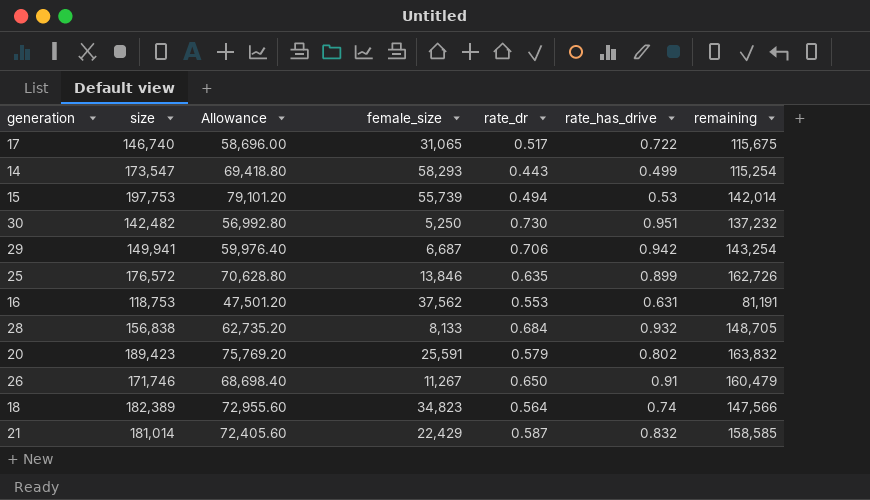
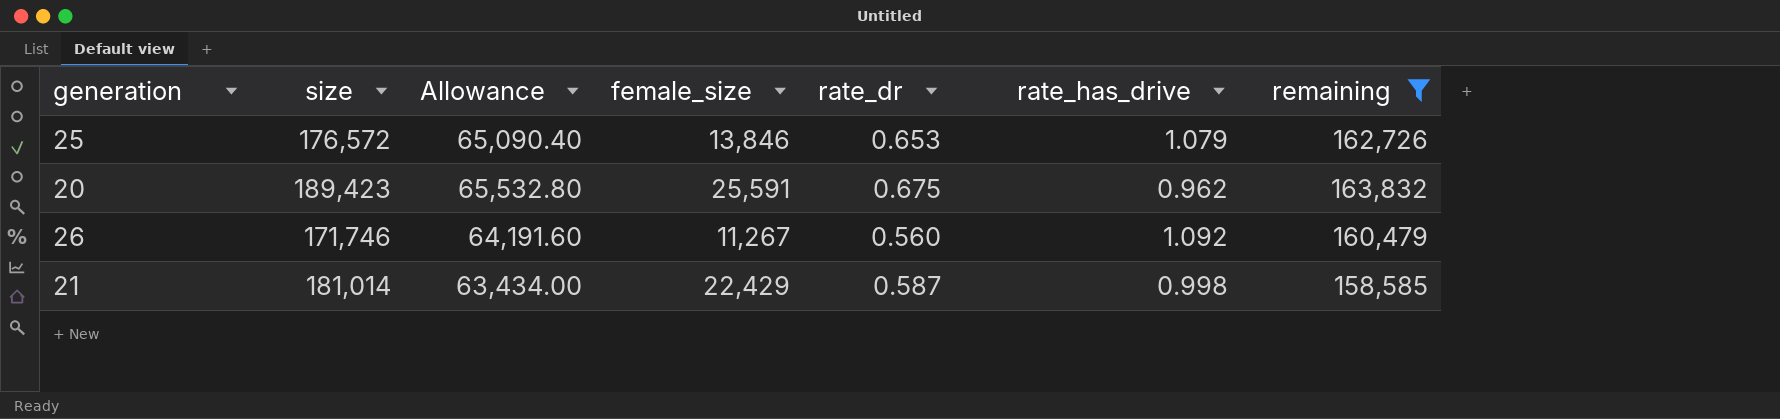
filter: none -> remaining >= 158,585
column Allowance | formula: [size] * 0.4 -> [remaining] * 0.4
25 | rate_dr: 0.635 -> 0.653
25 | rate_has_drive: 0.899 -> 1.079
20 | rate_dr: 0.579 -> 0.675
20 | rate_has_drive: 0.802 -> 0.962
26 | rate_dr: 0.650 -> 0.560
26 | rate_has_drive: 0.91 -> 1.092
21 | rate_has_drive: 0.832 -> 0.998

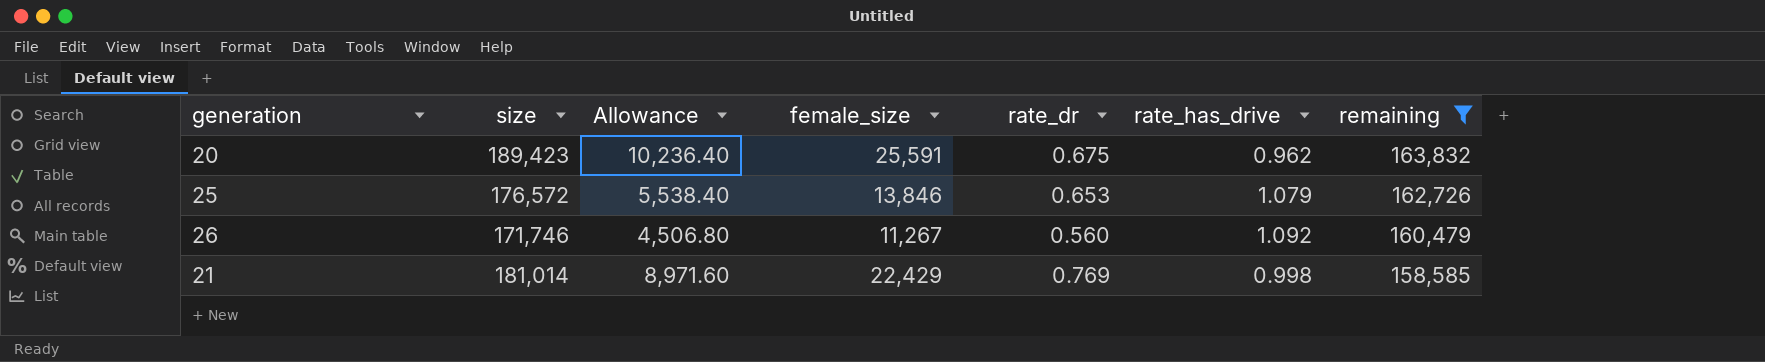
row order: none -> remaining descending
column Allowance | formula: [remaining] * 0.4 -> [female_size] * 0.4
21 | rate_dr: 0.587 -> 0.769

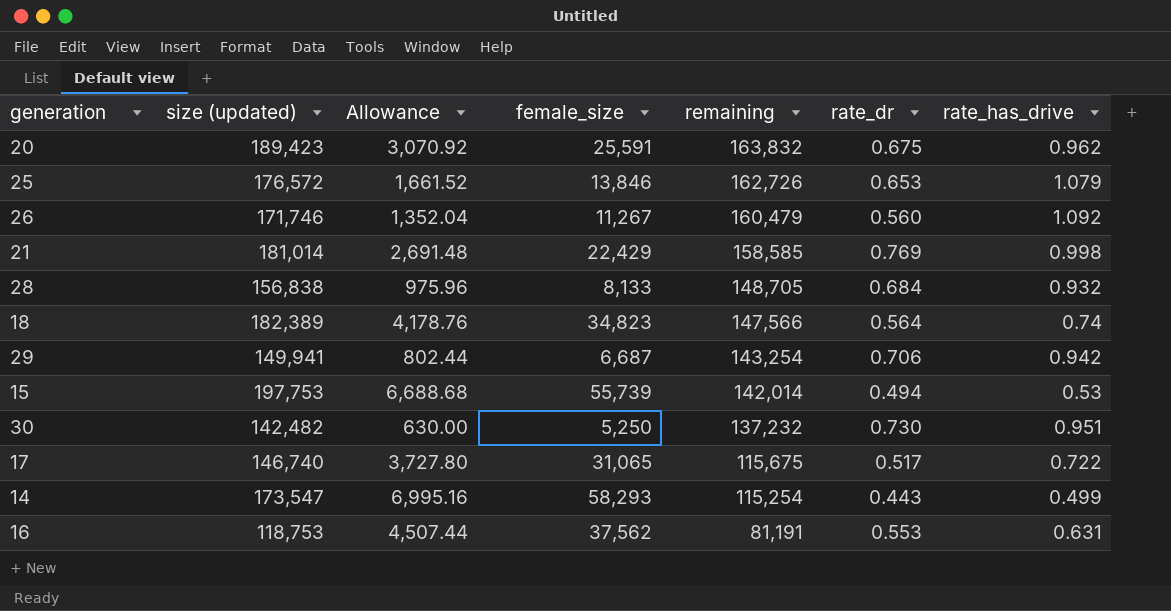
filter: remaining >= 158,585 -> none
column name: size -> size (updated)
column Allowance | formula: [female_size] * 0.4 -> [female_size] * 0.12
column remaining | position: 7 -> 5

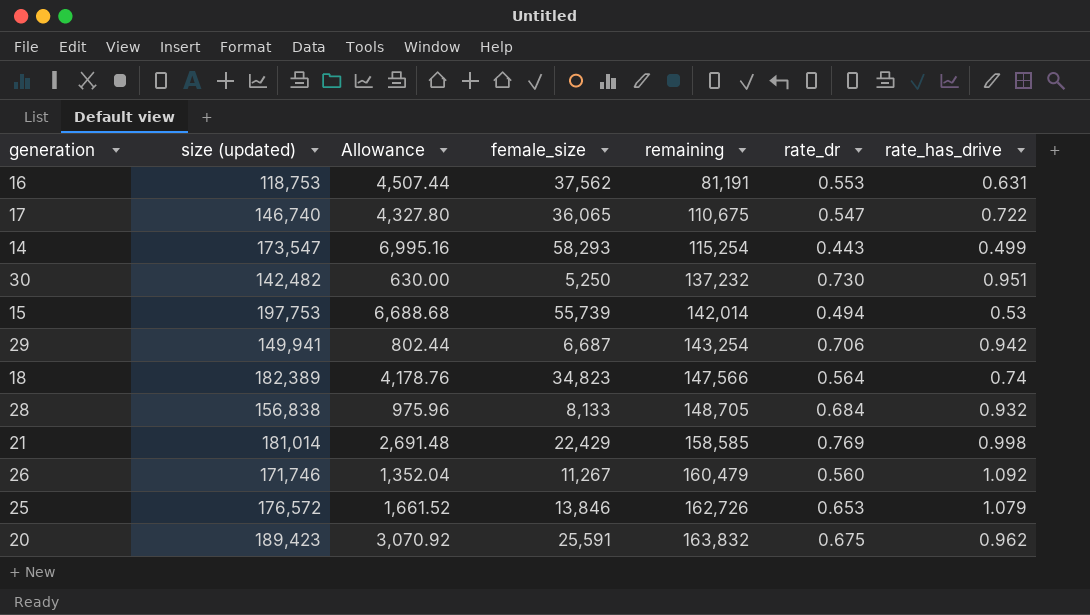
row order: remaining descending -> remaining ascending
17 | Allowance: 3,727.80 -> 4,327.80
17 | female_size: 31,065 -> 36,065
17 | remaining: 115,675 -> 110,675
17 | rate_dr: 0.517 -> 0.547

